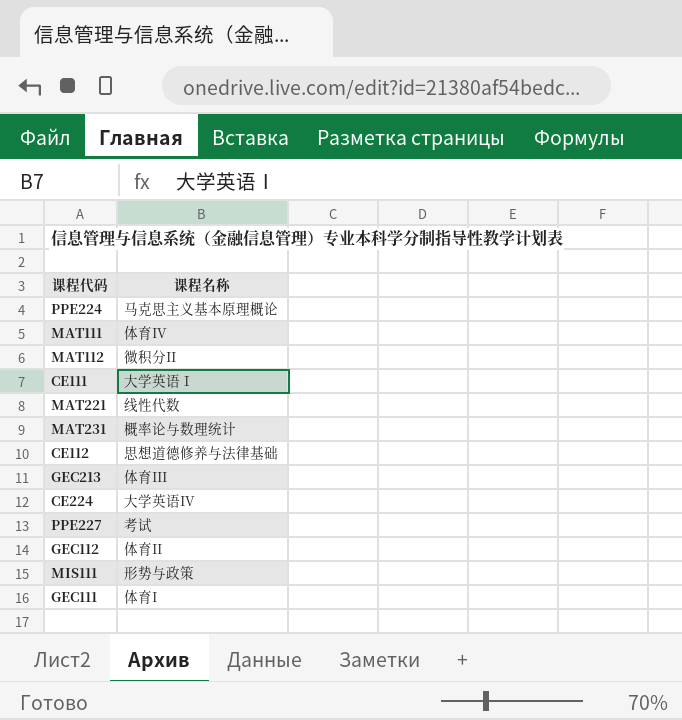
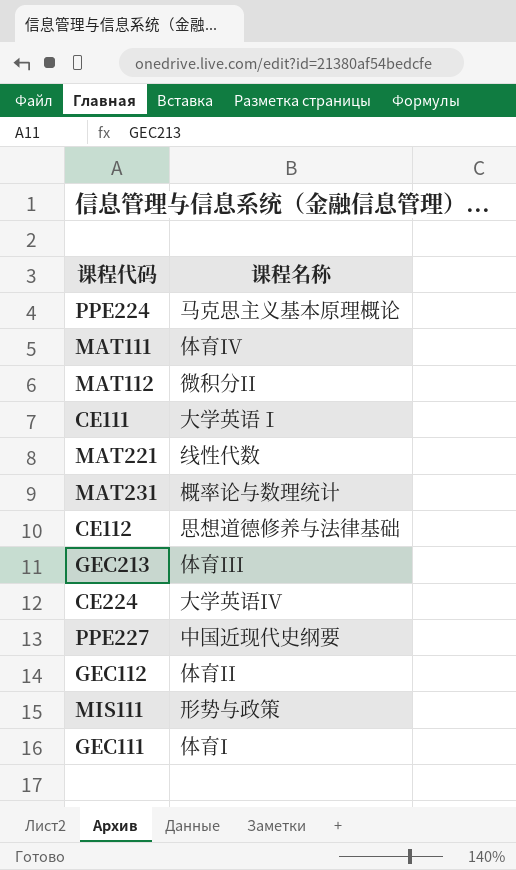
PPE227 | 课程名称: 考试 -> 中国近现代史纲要

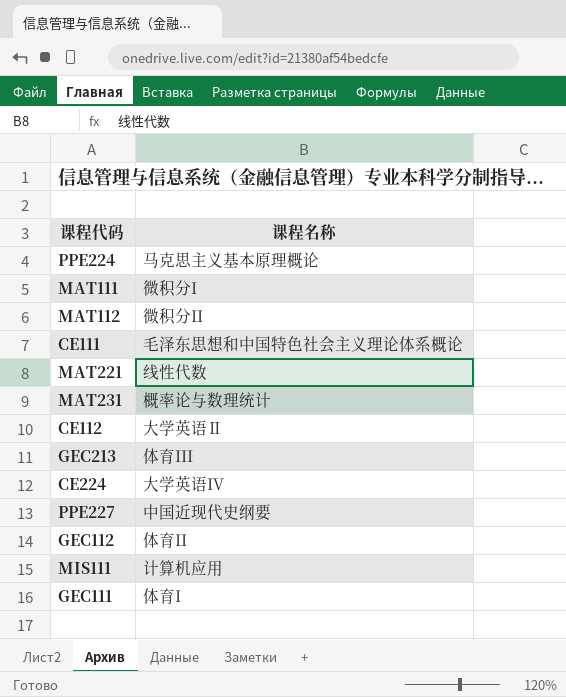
MAT111 | 课程名称: 体育IV -> 微积分I
CE111 | 课程名称: 大学英语Ⅰ -> 毛泽东思想和中国特色社会主义理论体系概论
CE112 | 课程名称: 思想道德修养与法律基础 -> 大学英语Ⅱ
MIS111 | 课程名称: 形势与政策 -> 计算机应用

